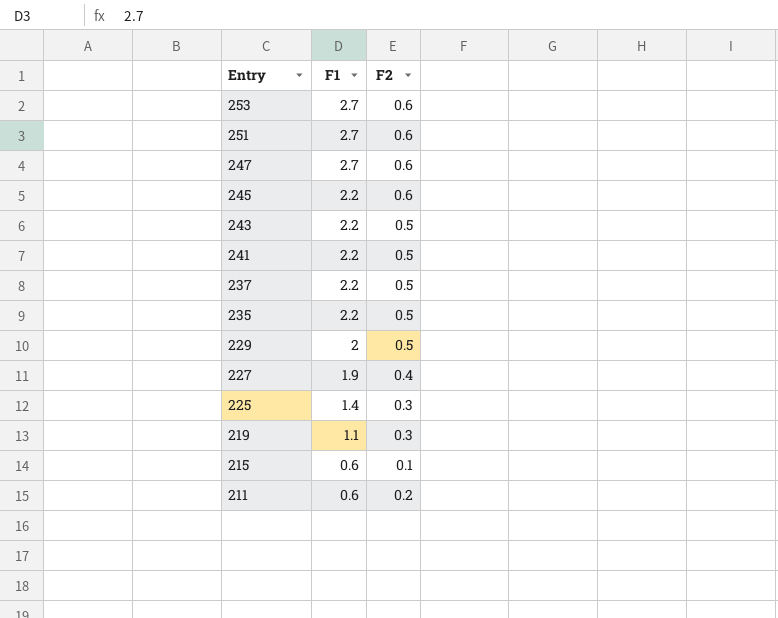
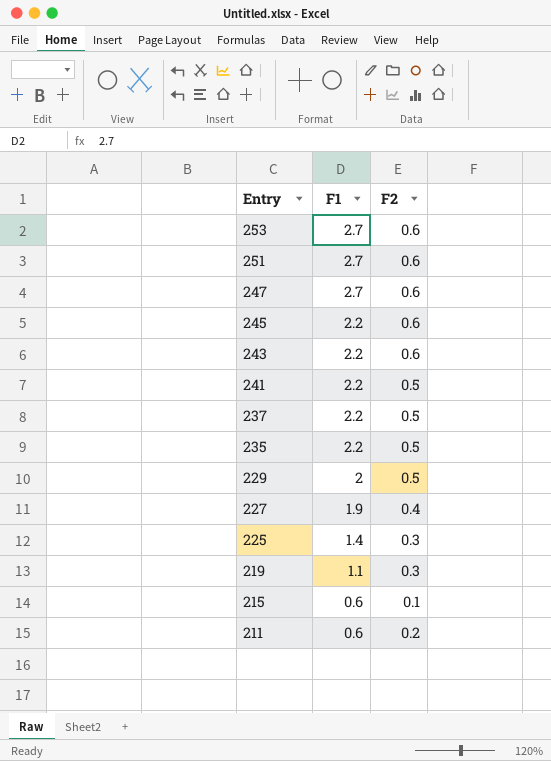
243 | F2: 0.5 -> 0.6

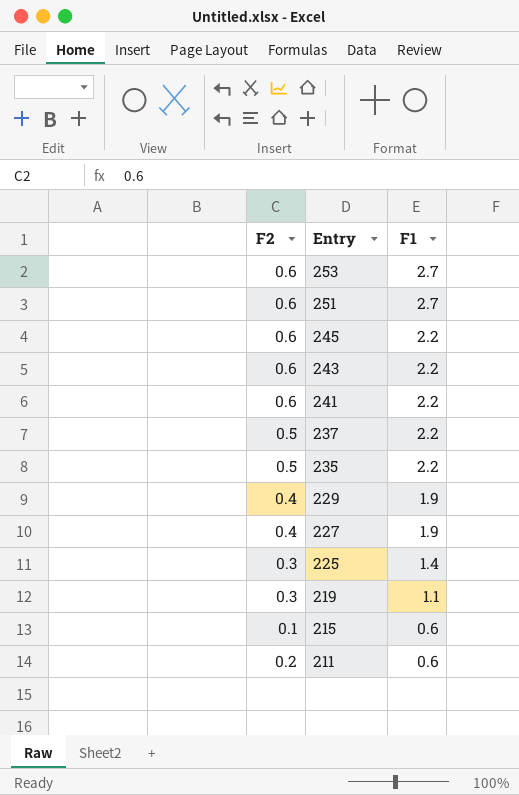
column F2 | position: 3 -> 1
row 247: 2.7 | 0.6 -> none
241 | F2: 0.5 -> 0.6
229 | F2: 0.5 -> 0.4
229 | F1: 2 -> 1.9

